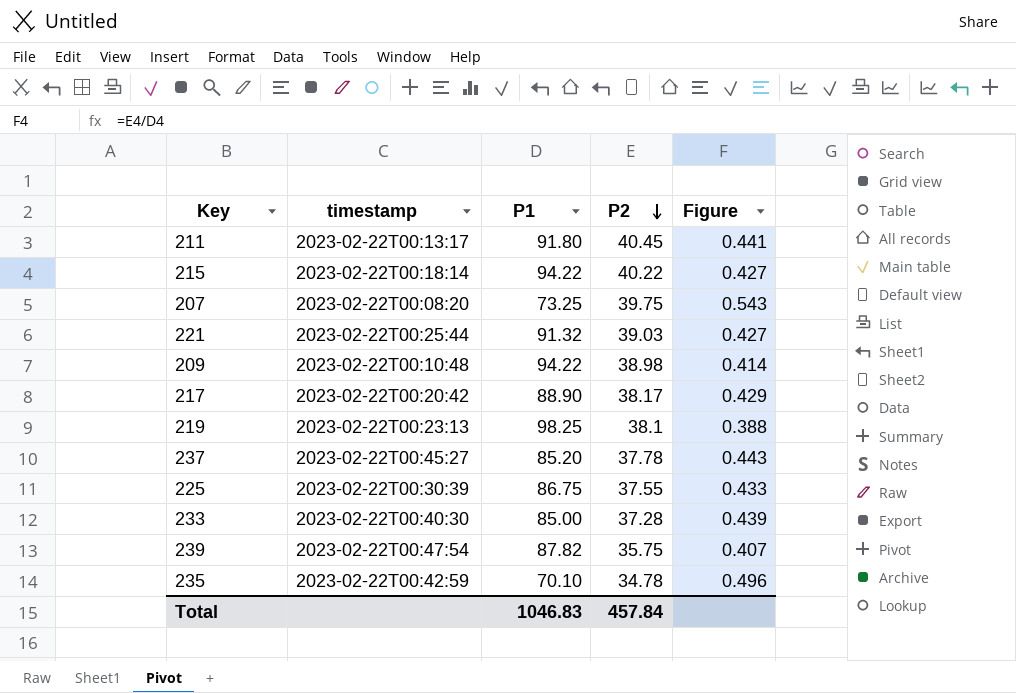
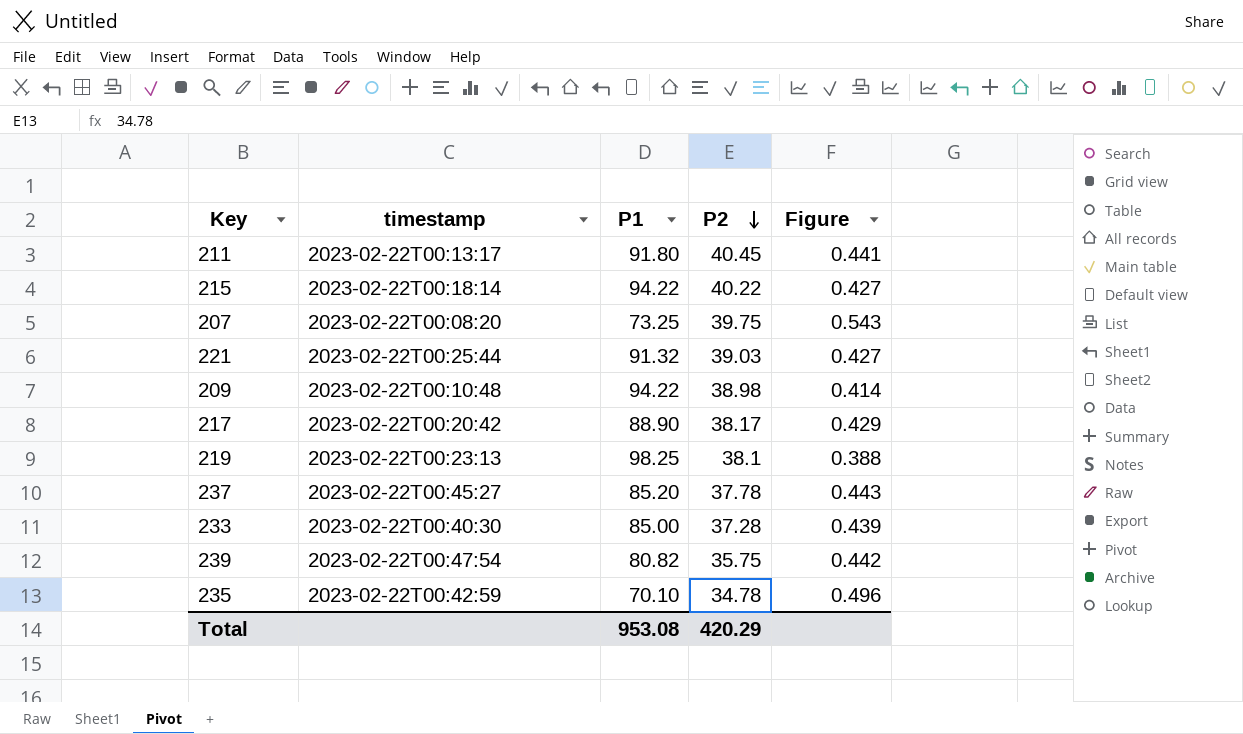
row 225: 2023-02-22T00:30:39 | 86.75 | 37.55 | 0.433 -> none
239 | P1: 87.82 -> 80.82
239 | Figure: 0.407 -> 0.442
Total | P1: 1046.83 -> 953.08
Total | P2: 457.84 -> 420.29

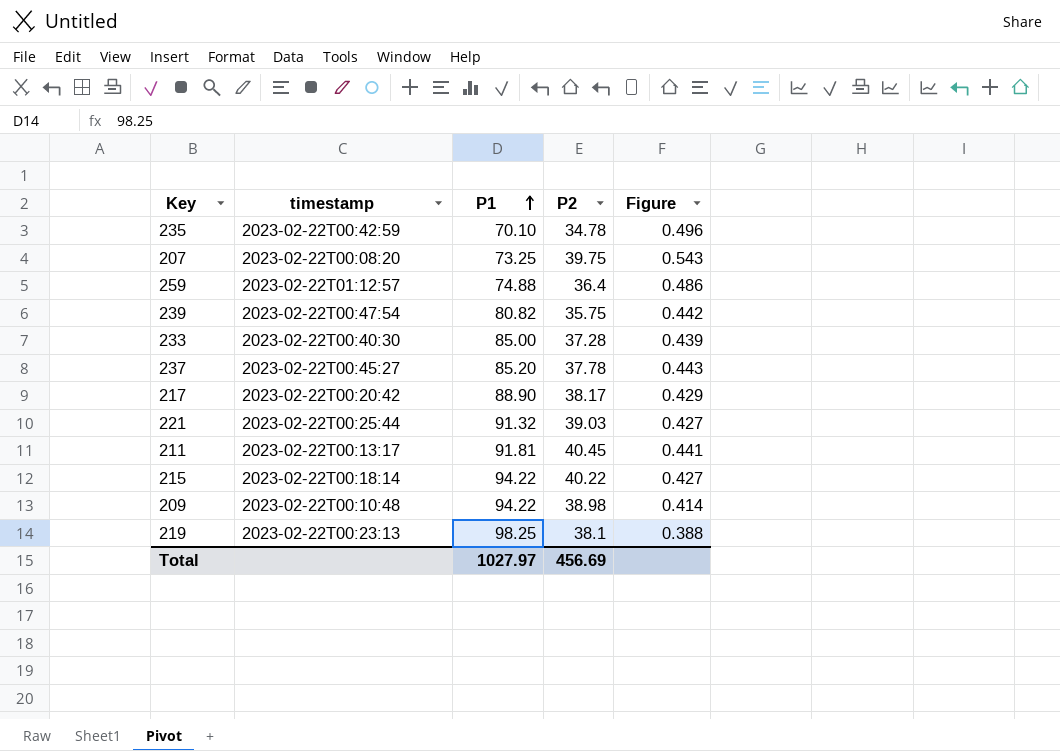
row order: P2 descending -> P1 ascending
row 259: none -> 2023-02-22T01:12:57 | 74.88 | 36.4 | 0.486
211 | P1: 91.80 -> 91.81
Total | P1: 953.08 -> 1027.97
Total | P2: 420.29 -> 456.69

